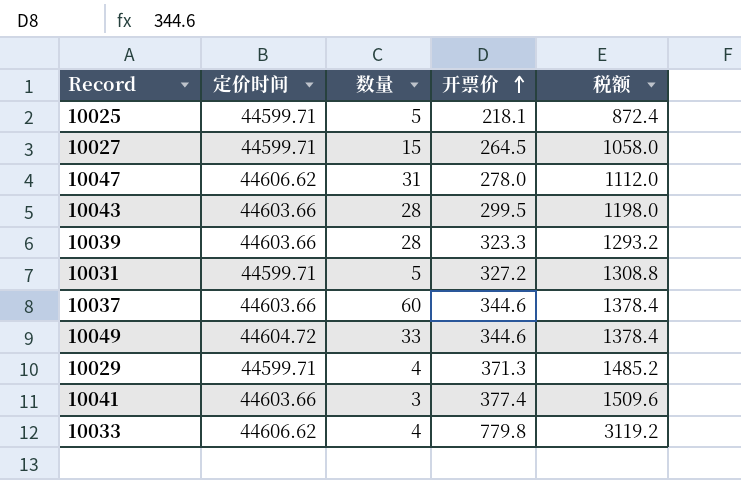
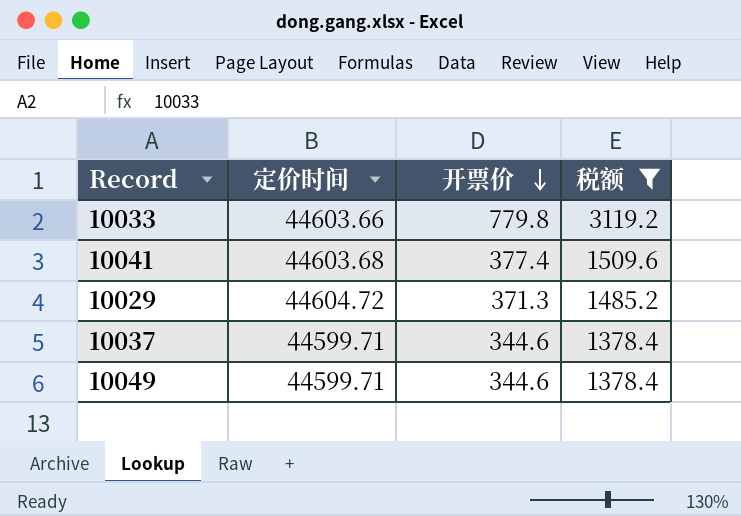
filter: none -> 税额 >= 1378.4
row order: 开票价 ascending -> 开票价 descending
column 数量 | position: 3 -> none
10033 | 定价时间: 44606.62 -> 44603.66
10041 | 定价时间: 44603.66 -> 44603.68
10029 | 定价时间: 44599.71 -> 44604.72
10037 | 定价时间: 44603.66 -> 44599.71
10049 | 定价时间: 44604.72 -> 44599.71

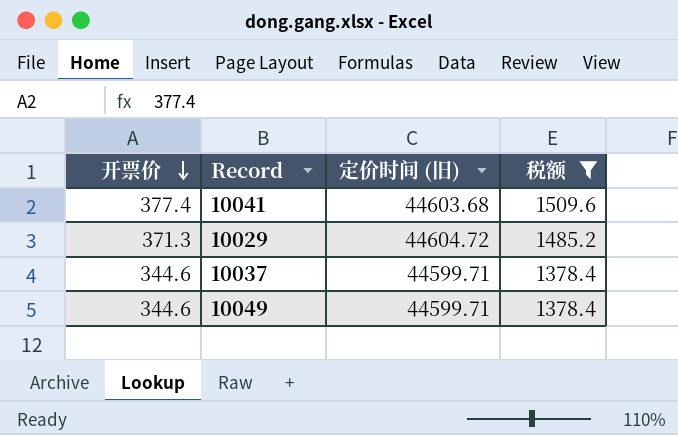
column 开票价 | position: 3 -> 1
column name: 定价时间 -> 定价时间 (旧)
row 10033: 44603.66 | 779.8 | 3119.2 -> none

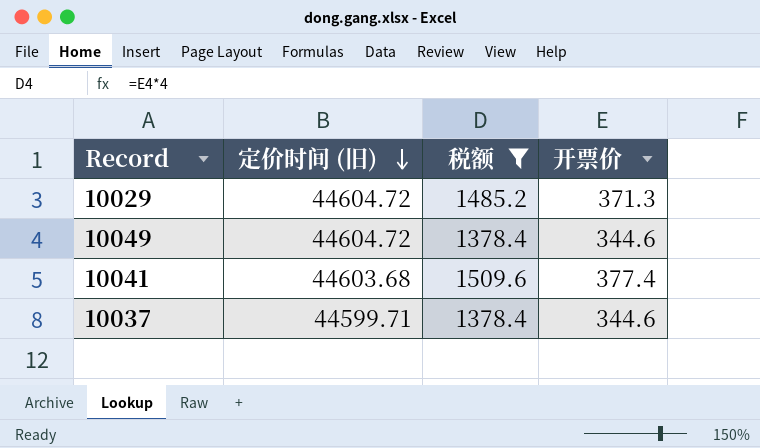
row order: 开票价 descending -> 定价时间 (旧) descending
column 开票价 | position: 1 -> 4
10049 | 定价时间 (旧): 44599.71 -> 44604.72

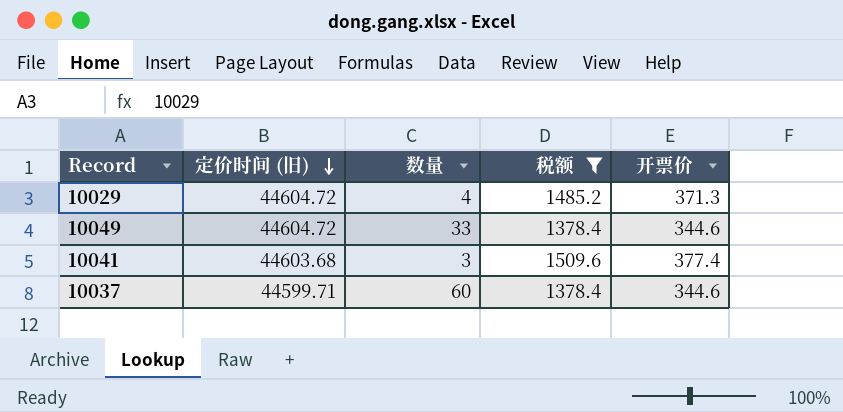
column 数量 | position: none -> 3

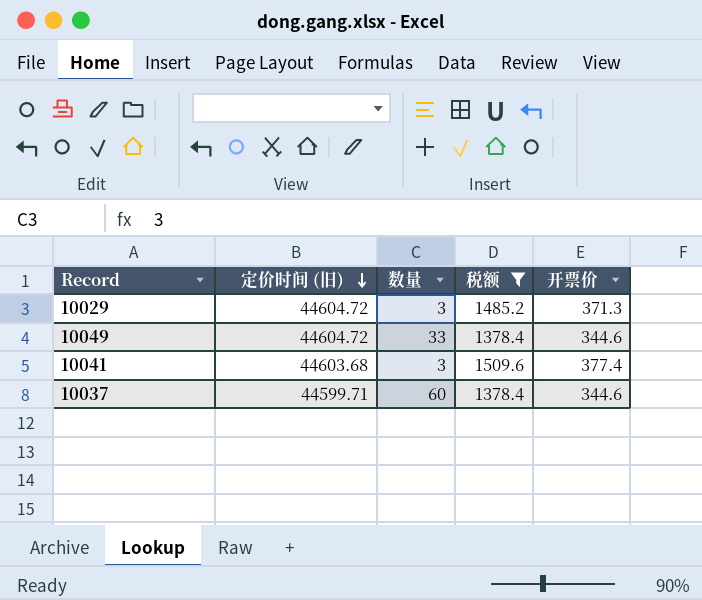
10029 | 数量: 4 -> 3

